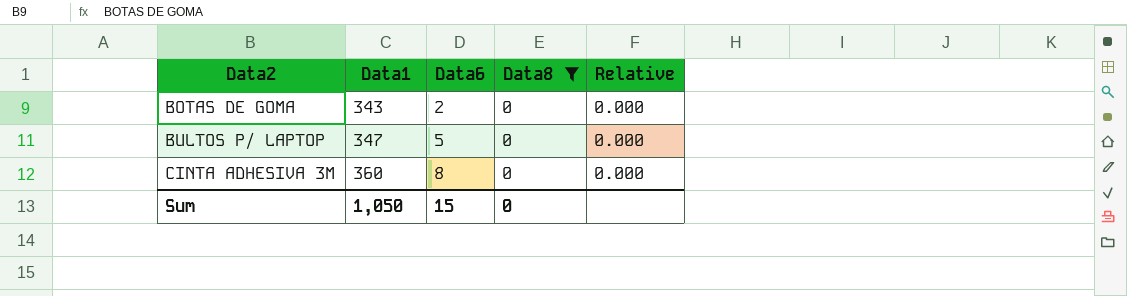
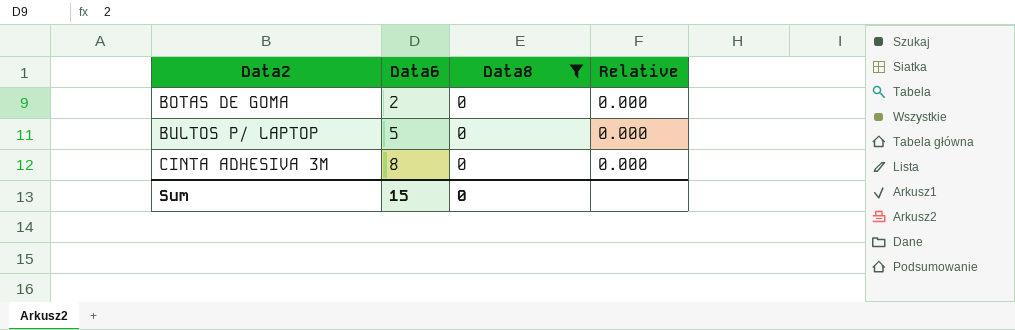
column Data1 | position: 2 -> none

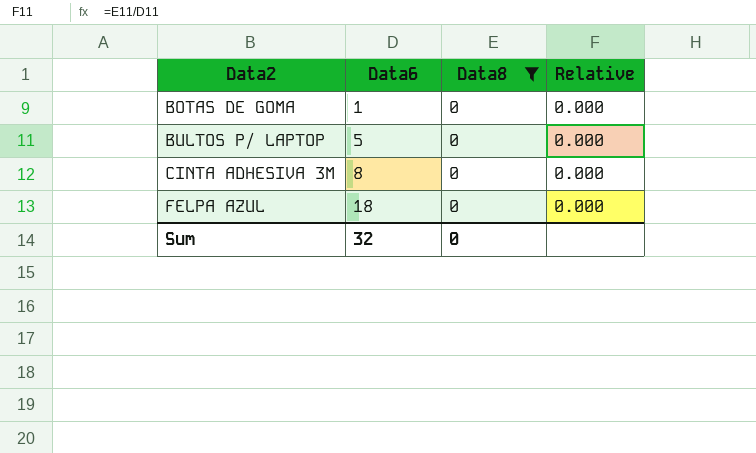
BOTAS DE GOMA | Data6: 2 -> 1
row FELPA AZUL: none -> 18 | 0 | 0.000
Sum | Data6: 15 -> 32

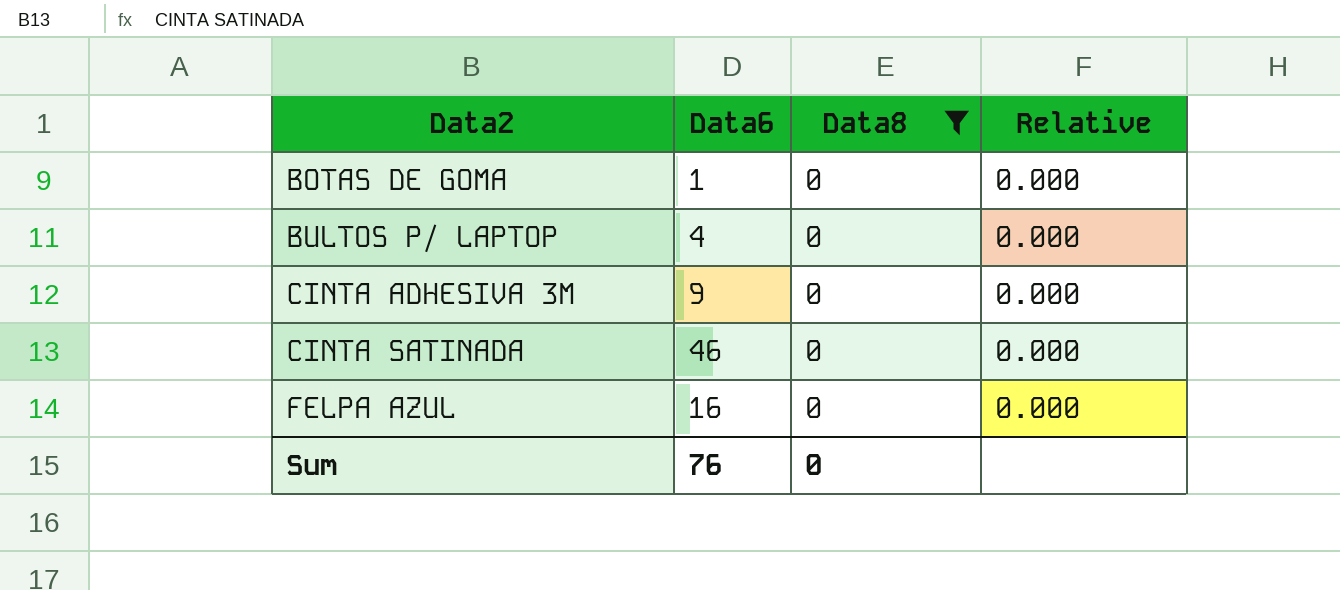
BULTOS P/ LAPTOP | Data6: 5 -> 4
CINTA ADHESIVA 3M | Data6: 8 -> 9
row CINTA SATINADA: none -> 46 | 0 | 0.000
FELPA AZUL | Data6: 18 -> 16
Sum | Data6: 32 -> 76

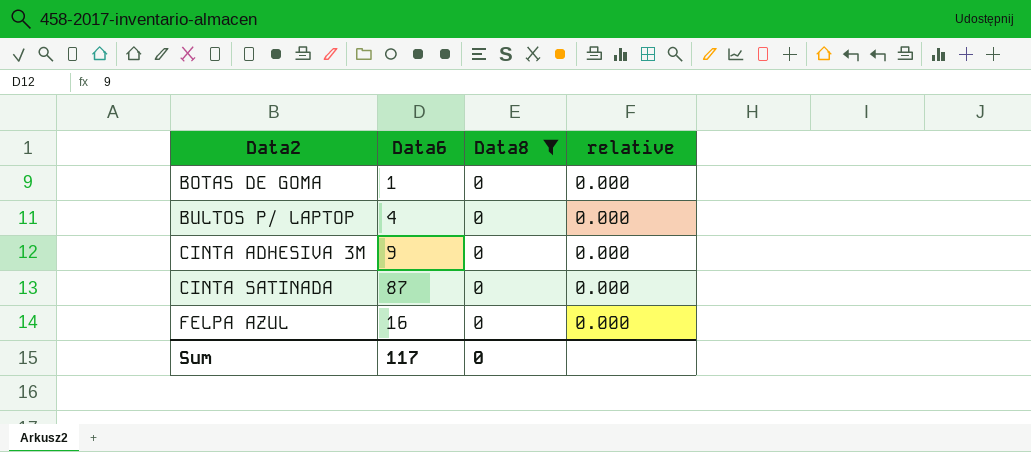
column name: Relative -> relative
CINTA SATINADA | Data6: 46 -> 87
Sum | Data6: 76 -> 117

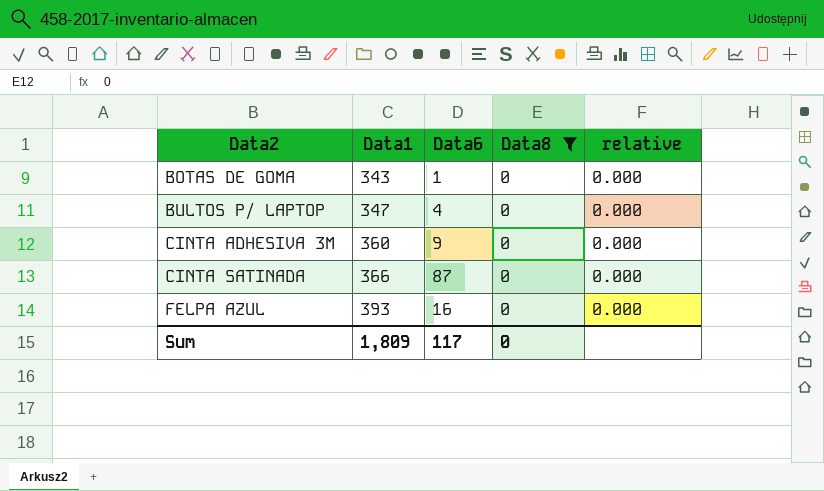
column Data1 | position: none -> 2

